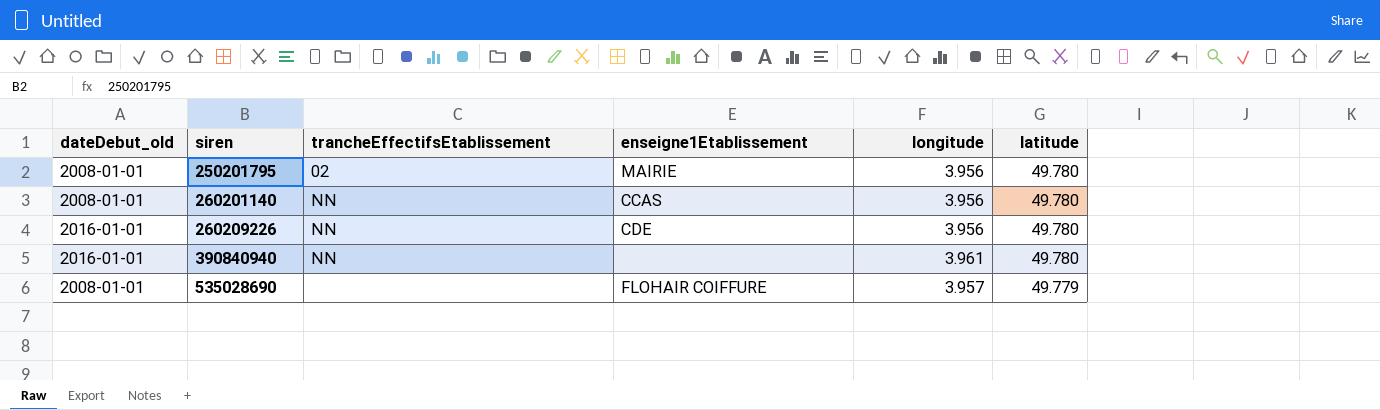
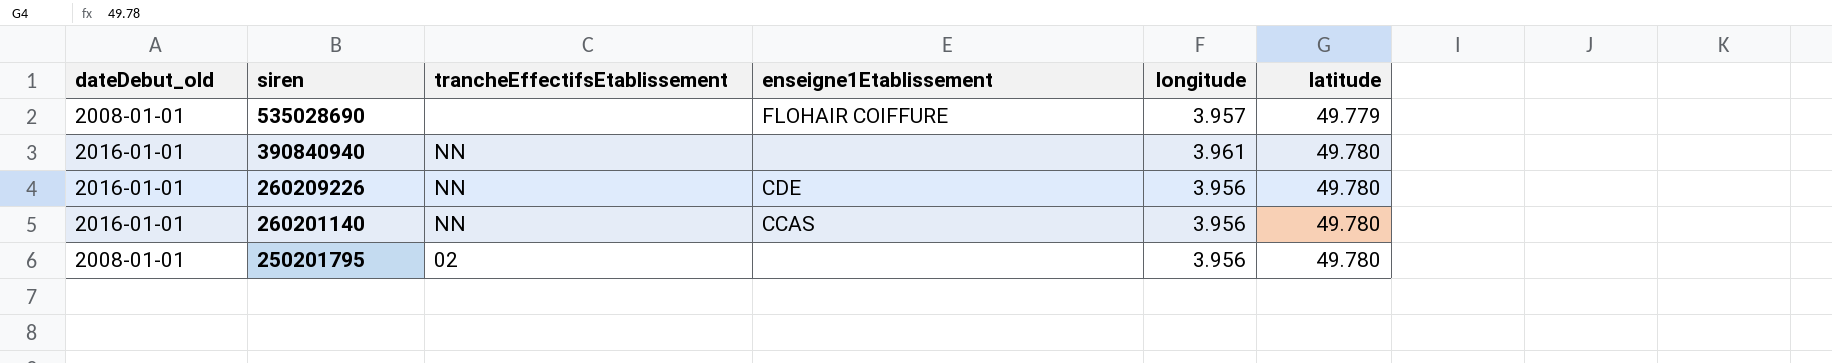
row order: siren ascending -> siren descending
260201140 | dateDebut_old: 2008-01-01 -> 2016-01-01
250201795 | enseigne1Etablissement: MAIRIE -> none

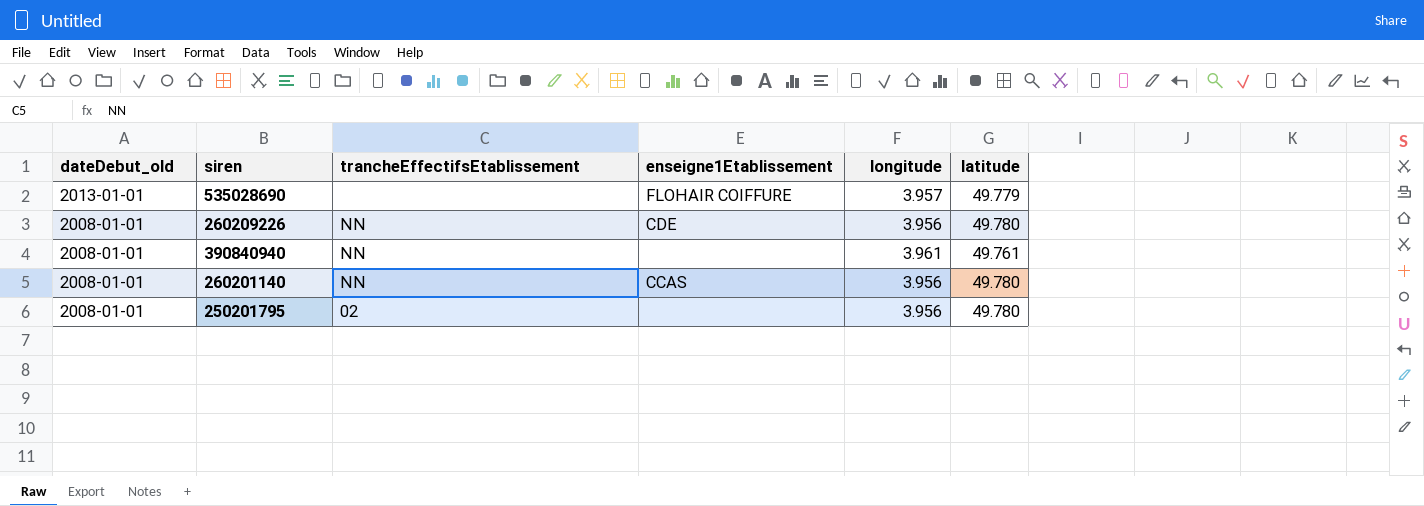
row order: siren descending -> dateDebut_old descending
535028690 | dateDebut_old: 2008-01-01 -> 2013-01-01
260209226 | dateDebut_old: 2016-01-01 -> 2008-01-01
390840940 | dateDebut_old: 2016-01-01 -> 2008-01-01
390840940 | latitude: 49.780 -> 49.761
260201140 | dateDebut_old: 2016-01-01 -> 2008-01-01

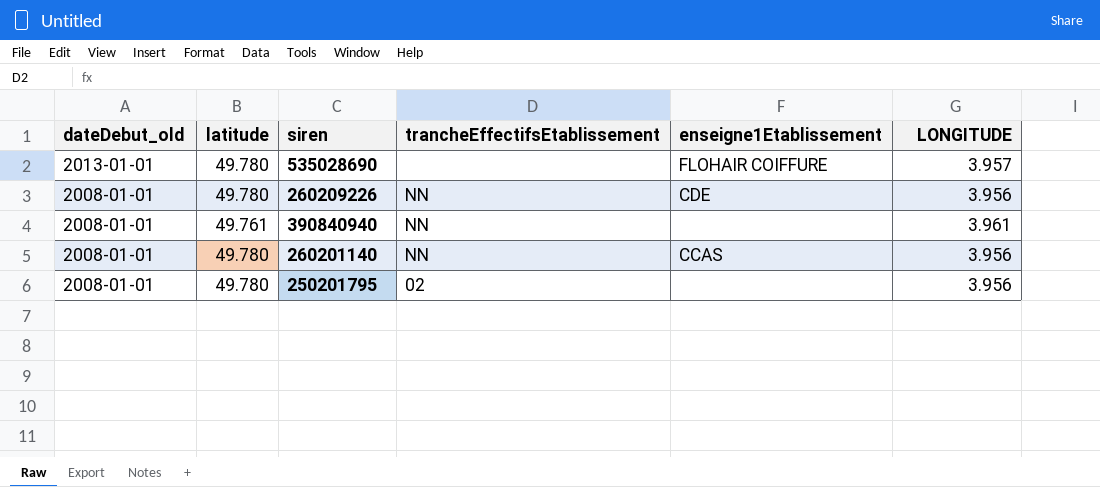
column latitude | position: 6 -> 2
column name: longitude -> LONGITUDE
535028690 | latitude: 49.779 -> 49.780

